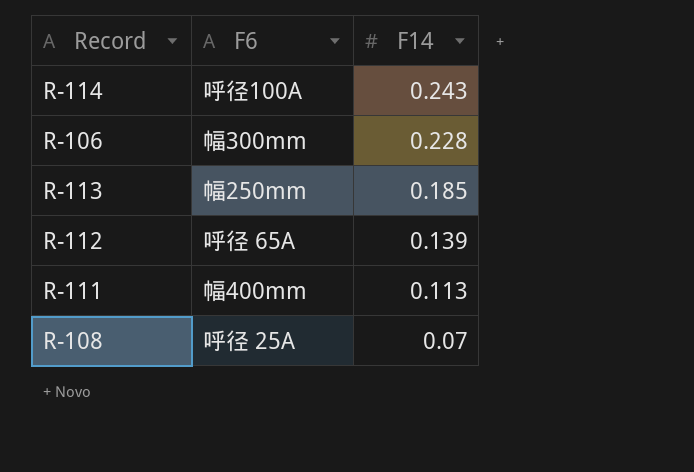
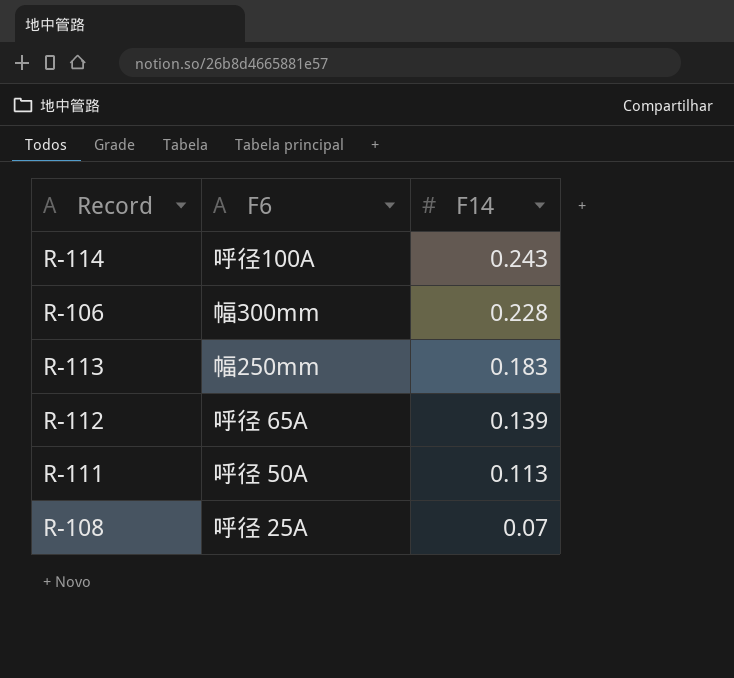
R-113 | F14: 0.185 -> 0.183
R-111 | F6: 幅400mm -> 呼径 50A

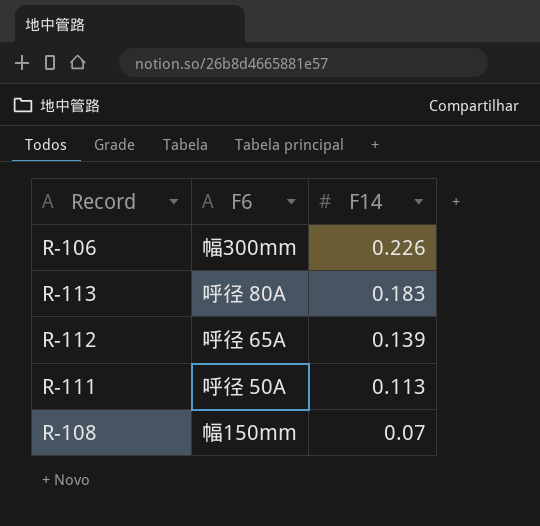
row R-114: 呼径100A | 0.243 -> none
R-106 | F14: 0.228 -> 0.226
R-113 | F6: 幅250mm -> 呼径 80A
R-108 | F6: 呼径 25A -> 幅150mm

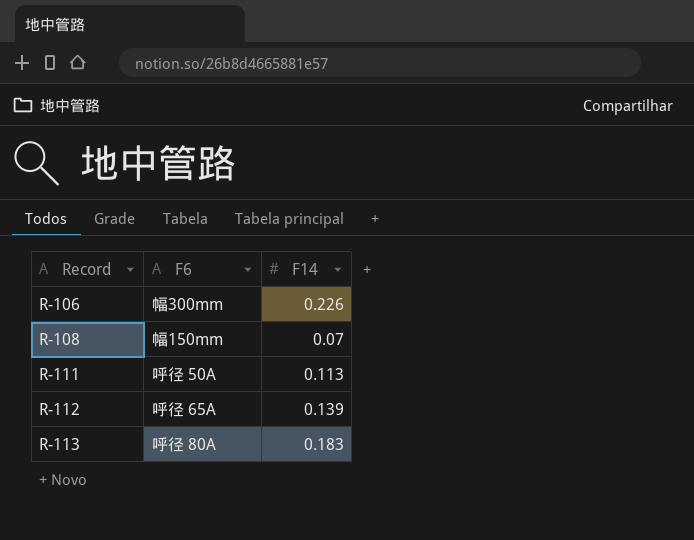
row order: F14 descending -> Record ascending

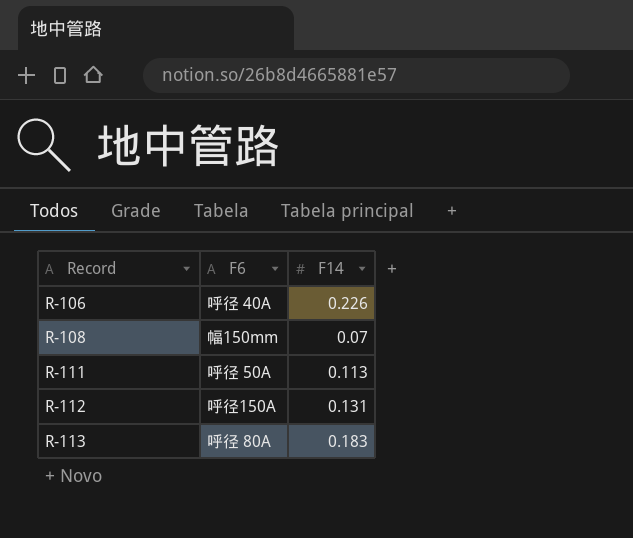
R-106 | F6: 幅300mm -> 呼径 40A
R-112 | F6: 呼径 65A -> 呼径150A
R-112 | F14: 0.139 -> 0.131

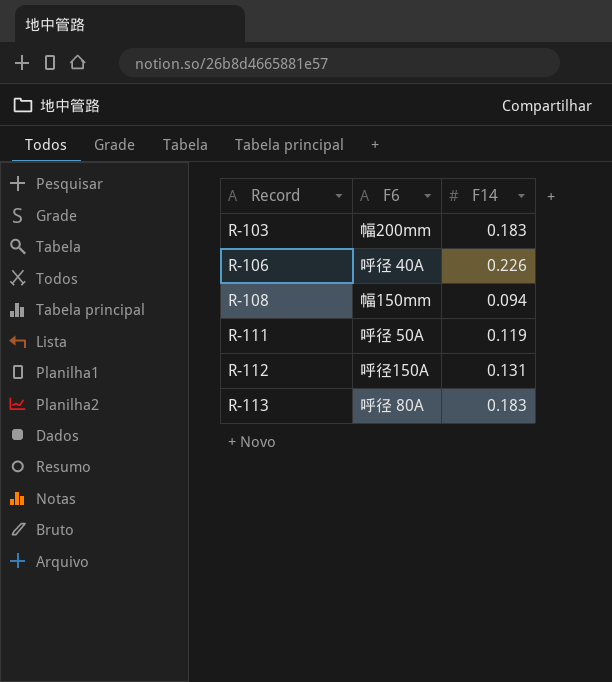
row R-103: none -> 幅200mm | 0.183
R-108 | F14: 0.07 -> 0.094
R-111 | F14: 0.113 -> 0.119

